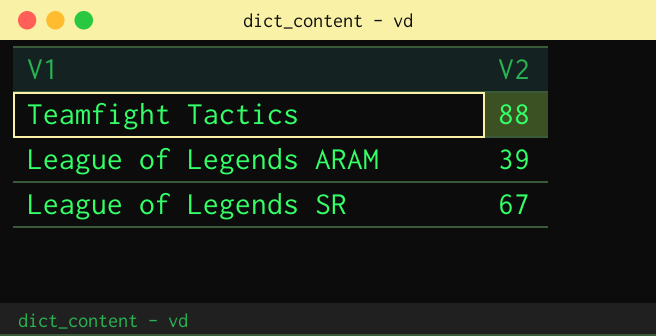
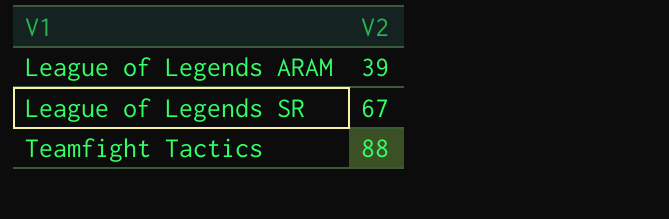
row order: none -> V1 ascending

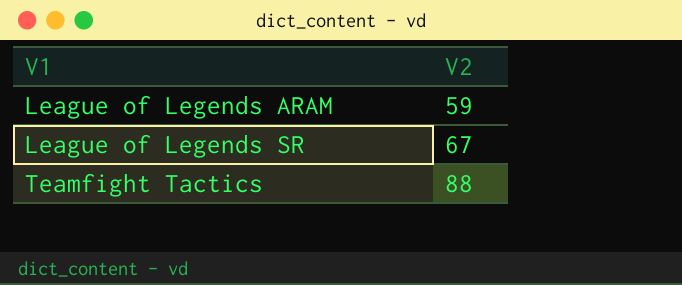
League of Legends ARAM | V2: 39 -> 59

